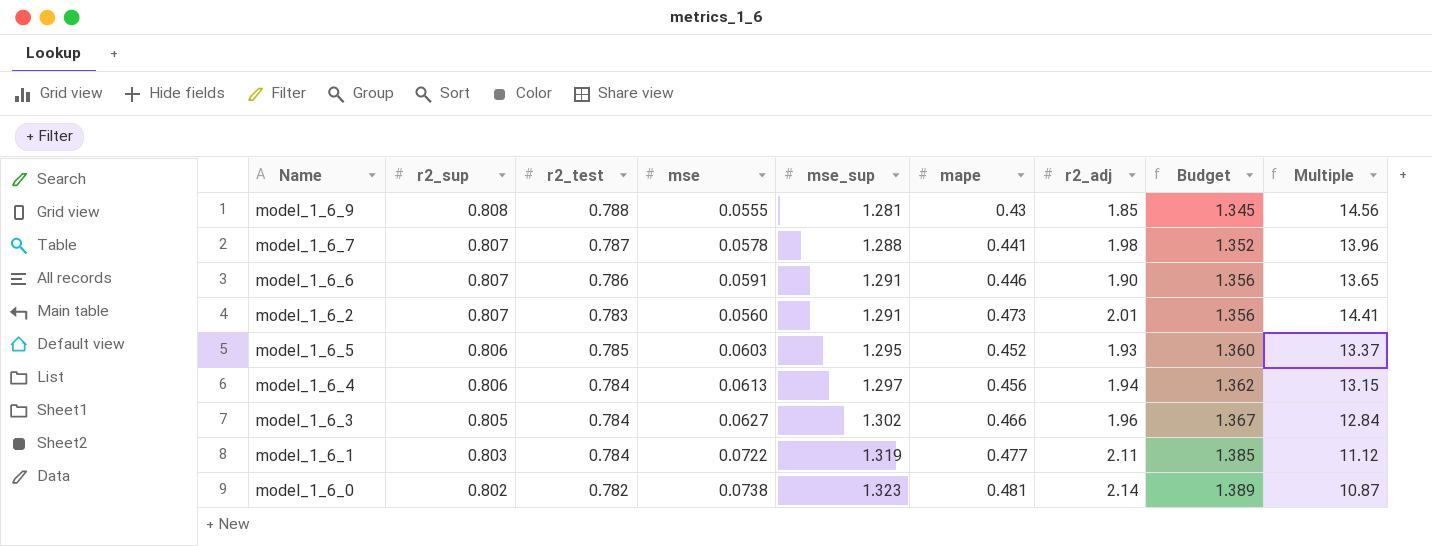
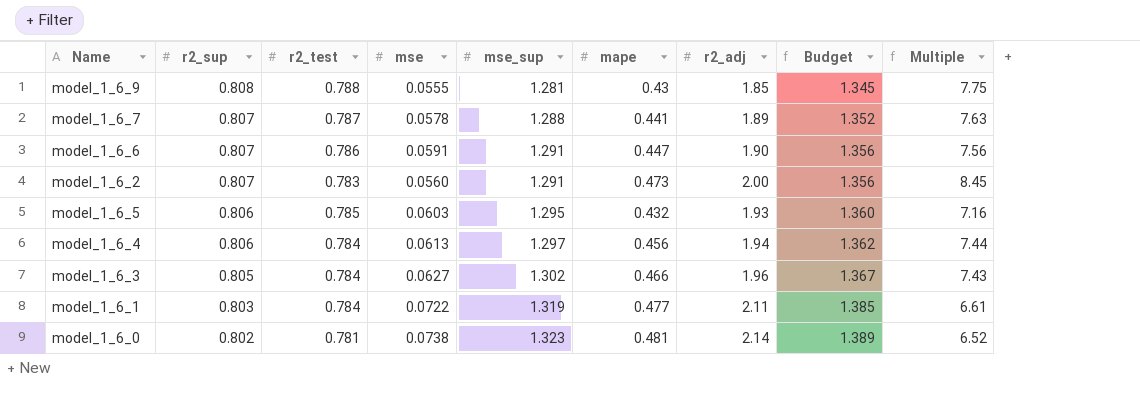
column Multiple | formula: [r2_sup] / [mse] -> [mape] / [mse]
model_1_6_7 | r2_adj: 1.98 -> 1.89
model_1_6_6 | mape: 0.446 -> 0.447
model_1_6_2 | r2_adj: 2.01 -> 2.00
model_1_6_5 | mape: 0.452 -> 0.432
model_1_6_0 | r2_test: 0.782 -> 0.781

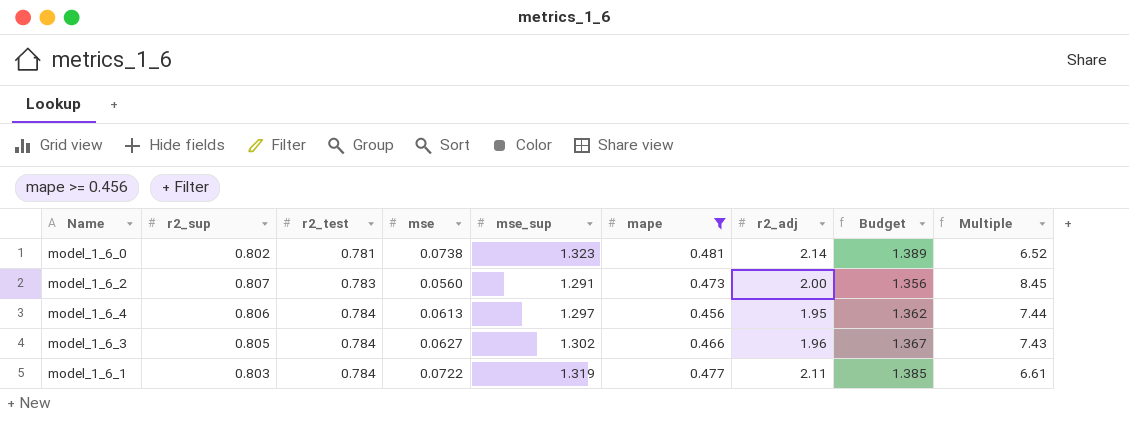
filter: none -> mape >= 0.456
row order: r2_sup descending -> r2_test ascending
model_1_6_4 | r2_adj: 1.94 -> 1.95

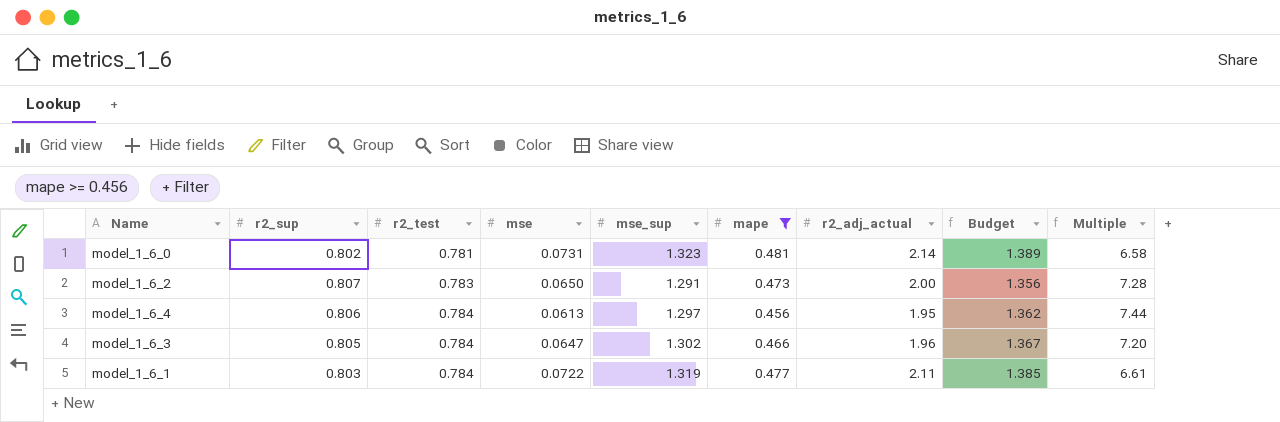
column name: r2_adj -> r2_adj_actual
model_1_6_0 | mse: 0.0738 -> 0.0731
model_1_6_0 | Multiple: 6.52 -> 6.58
model_1_6_2 | mse: 0.0560 -> 0.0650
model_1_6_2 | Multiple: 8.45 -> 7.28
model_1_6_3 | mse: 0.0627 -> 0.0647
model_1_6_3 | Multiple: 7.43 -> 7.20

